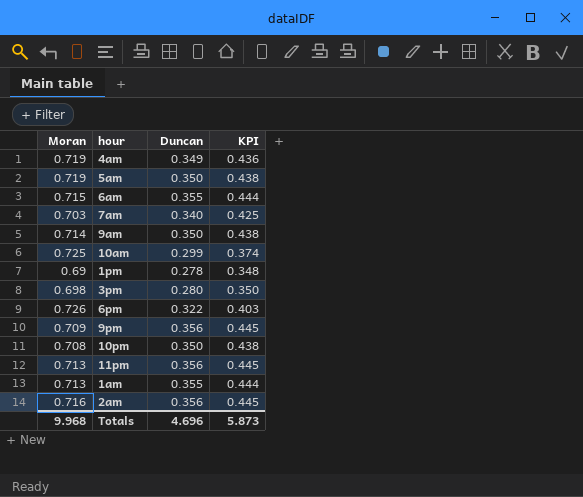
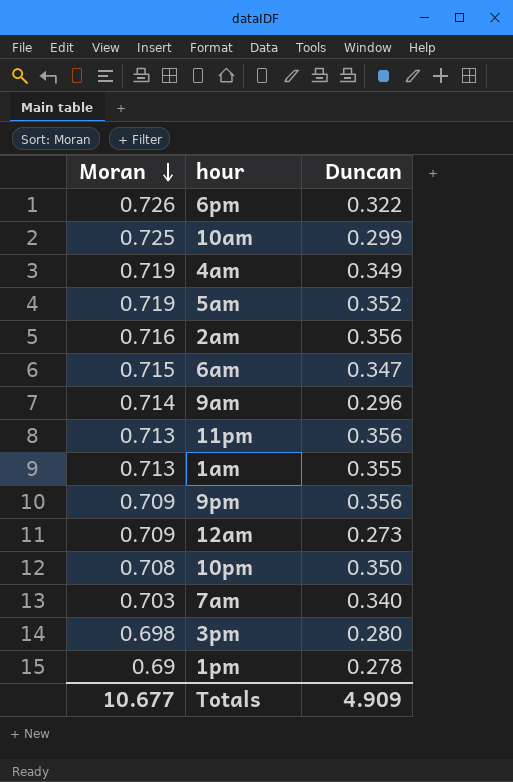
row order: none -> Moran descending
column KPI | formula: [Duncan] * 1.25 -> none
5am | Duncan: 0.350 -> 0.352
6am | Duncan: 0.355 -> 0.347
9am | Duncan: 0.350 -> 0.296
row 12am: none -> 0.709 | 0.273
Totals | Moran: 9.968 -> 10.677
Totals | Duncan: 4.696 -> 4.909

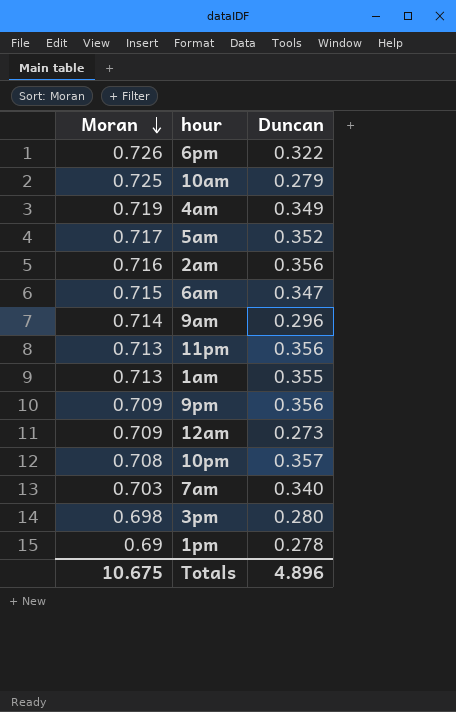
10am | Duncan: 0.299 -> 0.279
5am | Moran: 0.719 -> 0.717
10pm | Duncan: 0.350 -> 0.357
Totals | Moran: 10.677 -> 10.675
Totals | Duncan: 4.909 -> 4.896

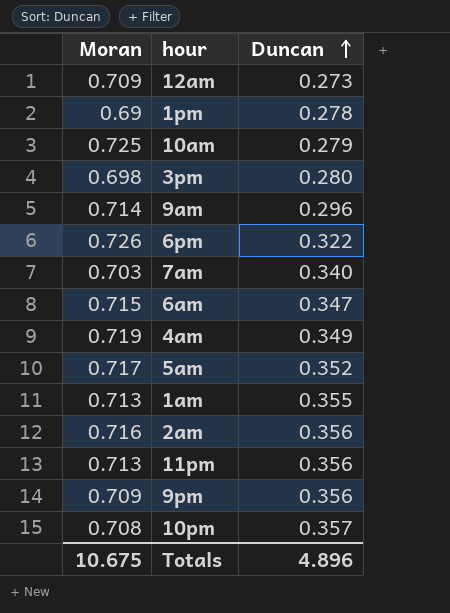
row order: Moran descending -> Duncan ascending

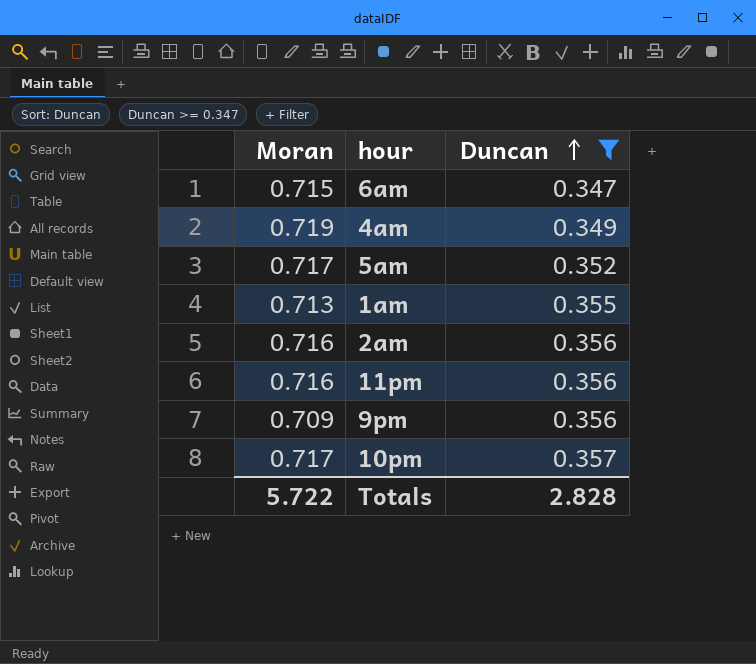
filter: none -> Duncan >= 0.347
11pm | Moran: 0.713 -> 0.716
10pm | Moran: 0.708 -> 0.717
Totals | Moran: 10.675 -> 5.722
Totals | Duncan: 4.896 -> 2.828

